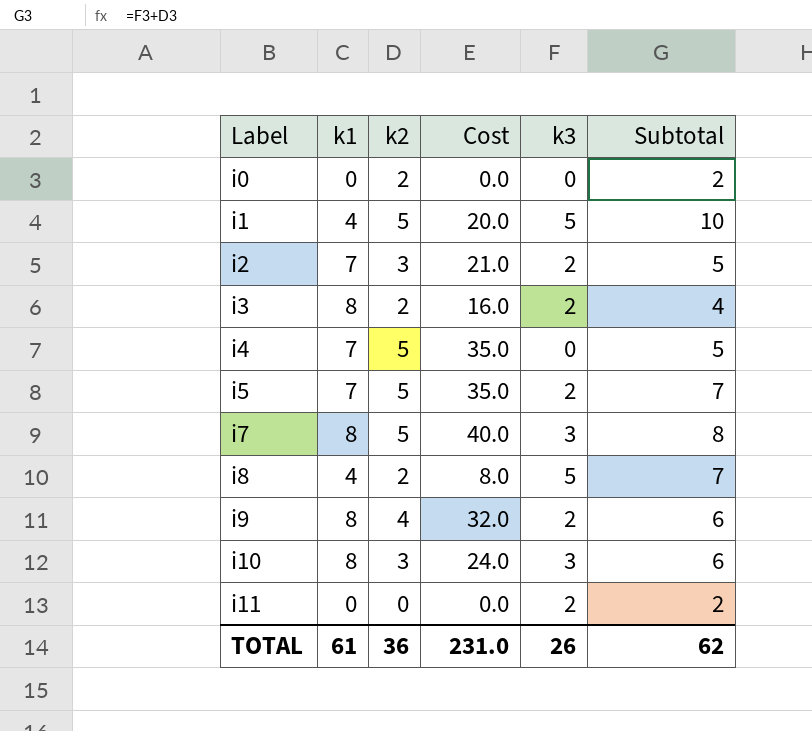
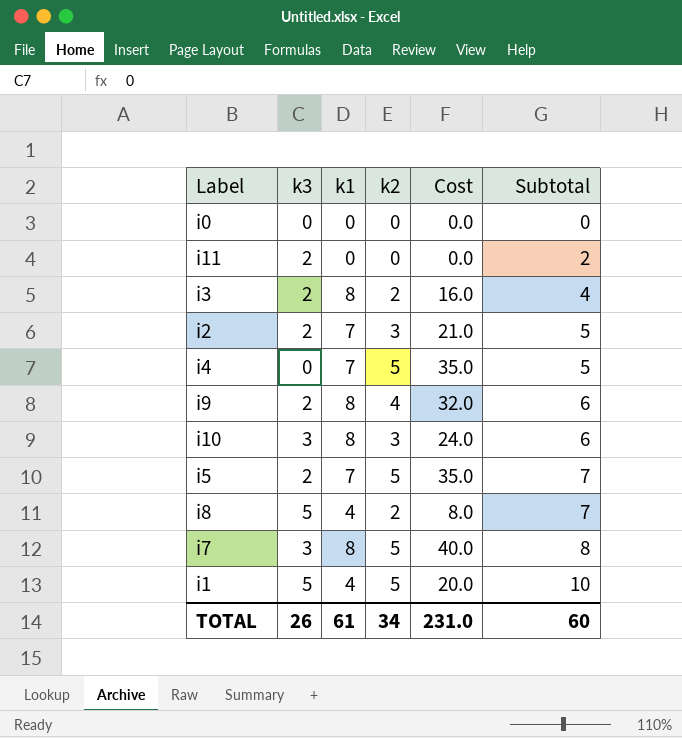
row order: Label ascending -> Subtotal ascending
column k3 | position: 5 -> 2
i0 | k2: 2 -> 0
i0 | Subtotal: 2 -> 0
TOTAL | k2: 36 -> 34
TOTAL | Subtotal: 62 -> 60

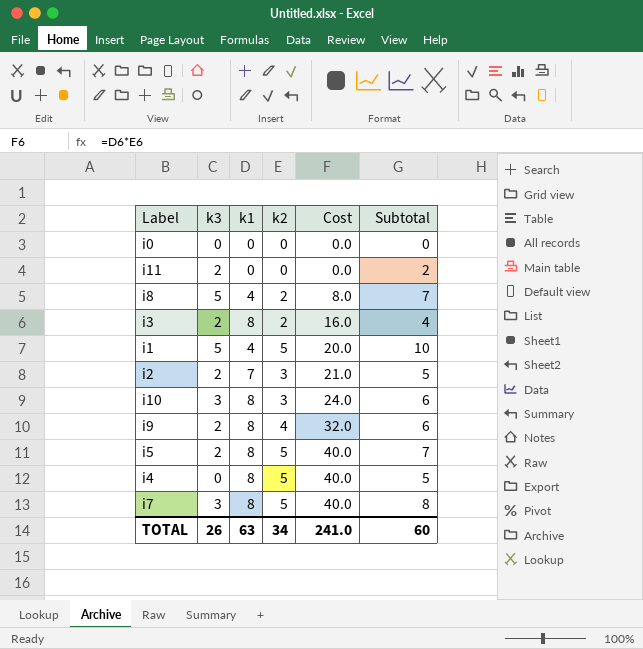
row order: Subtotal ascending -> Cost ascending
i5 | k1: 7 -> 8
i5 | Cost: 35.0 -> 40.0
i4 | k1: 7 -> 8
i4 | Cost: 35.0 -> 40.0
TOTAL | k1: 61 -> 63
TOTAL | Cost: 231.0 -> 241.0

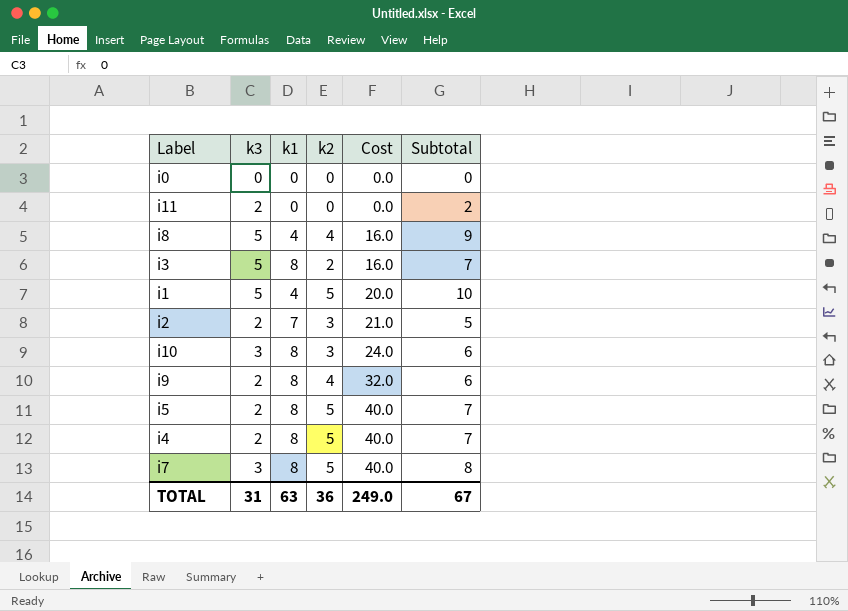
i8 | k2: 2 -> 4
i8 | Cost: 8.0 -> 16.0
i8 | Subtotal: 7 -> 9
i3 | k3: 2 -> 5
i3 | Subtotal: 4 -> 7
i4 | k3: 0 -> 2
i4 | Subtotal: 5 -> 7
TOTAL | k3: 26 -> 31
TOTAL | k2: 34 -> 36
TOTAL | Cost: 241.0 -> 249.0
TOTAL | Subtotal: 60 -> 67

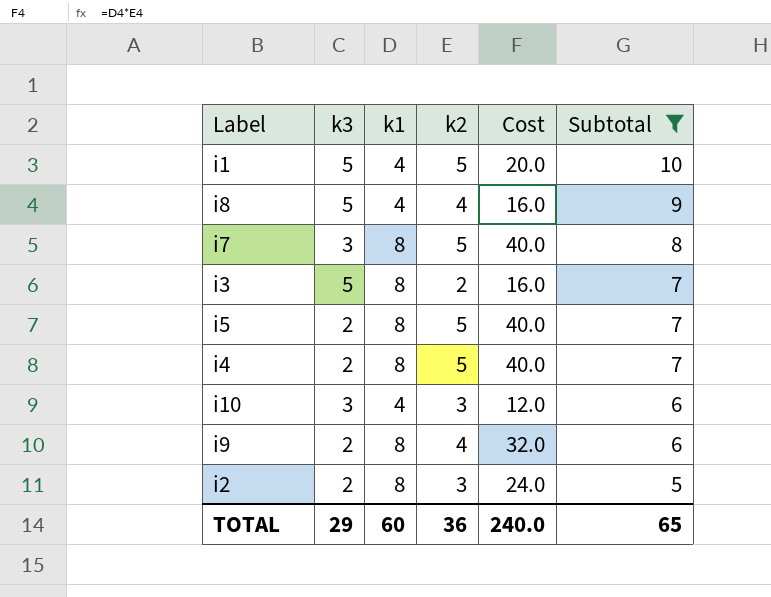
filter: none -> Subtotal >= 5
row order: Cost ascending -> Subtotal descending
i10 | k1: 8 -> 4
i10 | Cost: 24.0 -> 12.0
i2 | k1: 7 -> 8
i2 | Cost: 21.0 -> 24.0
TOTAL | k3: 31 -> 29
TOTAL | k1: 63 -> 60
TOTAL | Cost: 249.0 -> 240.0
TOTAL | Subtotal: 67 -> 65

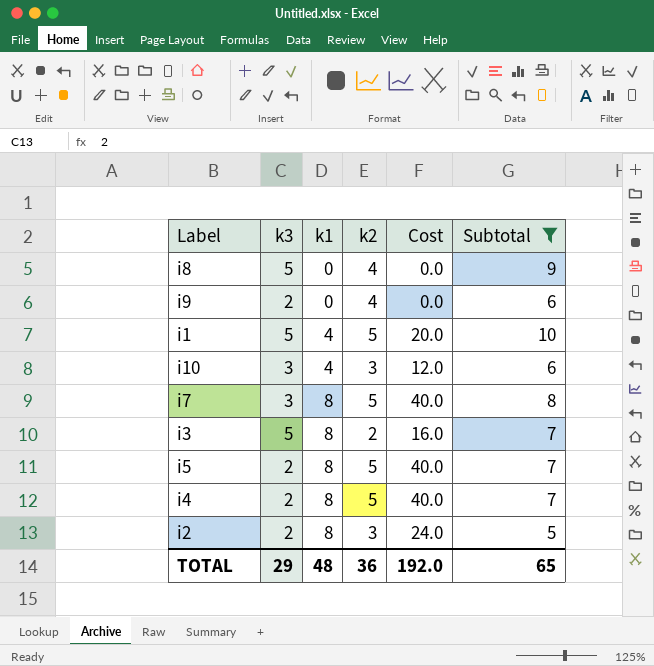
row order: Subtotal descending -> k1 ascending
i8 | k1: 4 -> 0
i8 | Cost: 16.0 -> 0.0
i9 | k1: 8 -> 0
i9 | Cost: 32.0 -> 0.0
TOTAL | k1: 60 -> 48
TOTAL | Cost: 240.0 -> 192.0

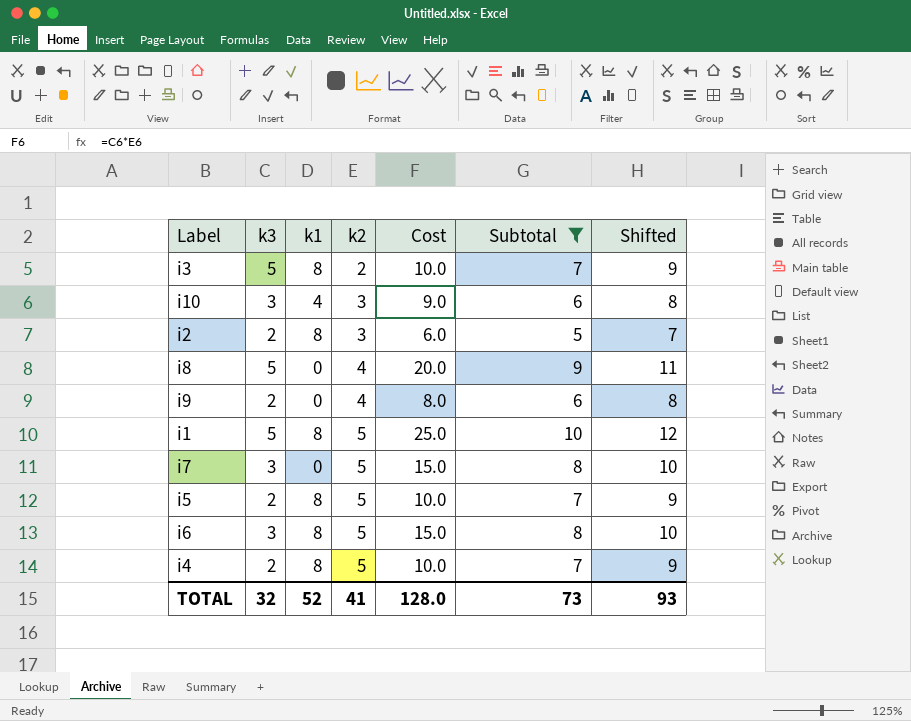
row order: k1 ascending -> k2 ascending
column Cost | formula: [k1] * [k2] -> [k3] * [k2]
column Shifted | formula: none -> [Subtotal] + 2
i1 | k1: 4 -> 8
i7 | k1: 8 -> 0
row i6: none -> 3 | 8 | 5 | 15.0 | 8 | 10
TOTAL | k3: 29 -> 32
TOTAL | k1: 48 -> 52
TOTAL | k2: 36 -> 41
TOTAL | Cost: 192.0 -> 128.0
TOTAL | Subtotal: 65 -> 73

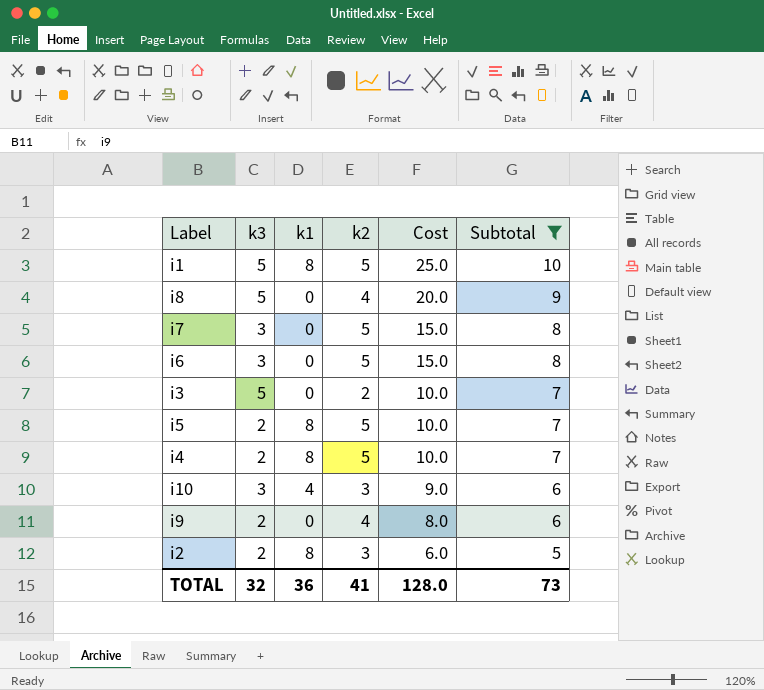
row order: k2 ascending -> Cost descending
column Shifted | formula: [Subtotal] + 2 -> none
i6 | k1: 8 -> 0
i3 | k1: 8 -> 0
TOTAL | k1: 52 -> 36

